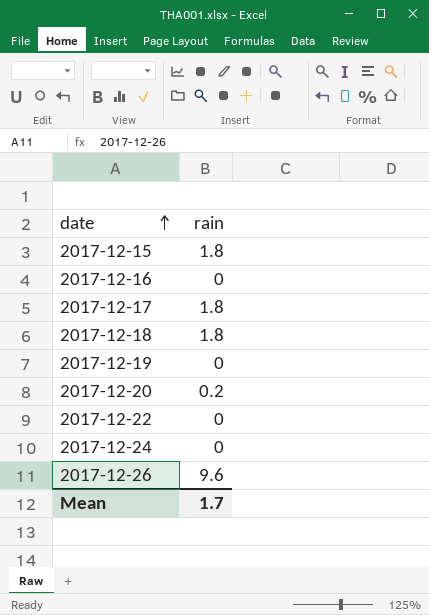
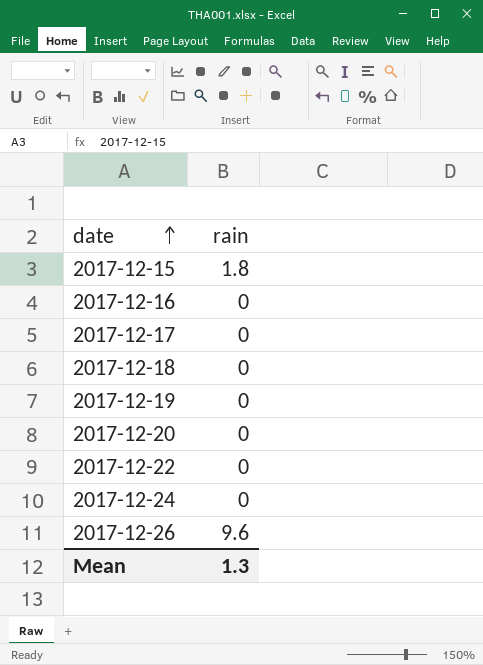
2017-12-17 | rain: 1.8 -> 0
2017-12-18 | rain: 1.8 -> 0
2017-12-20 | rain: 0.2 -> 0
Mean | rain: 1.7 -> 1.3

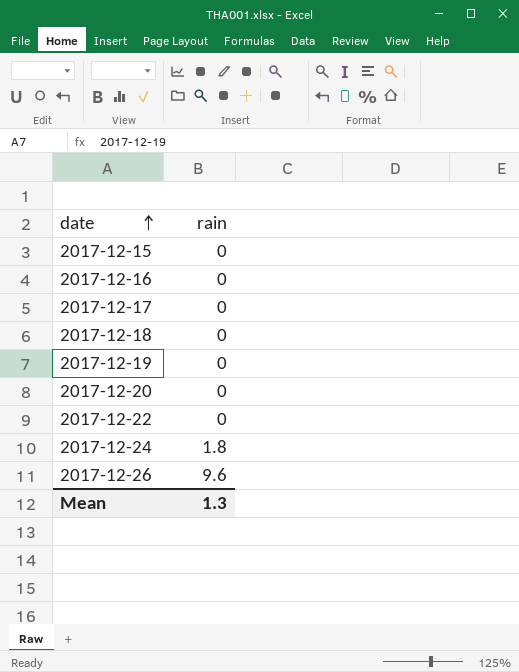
2017-12-15 | rain: 1.8 -> 0
2017-12-24 | rain: 0 -> 1.8

